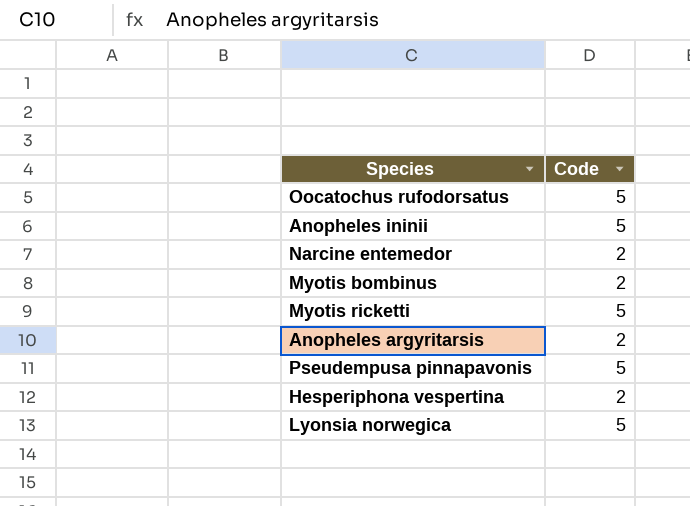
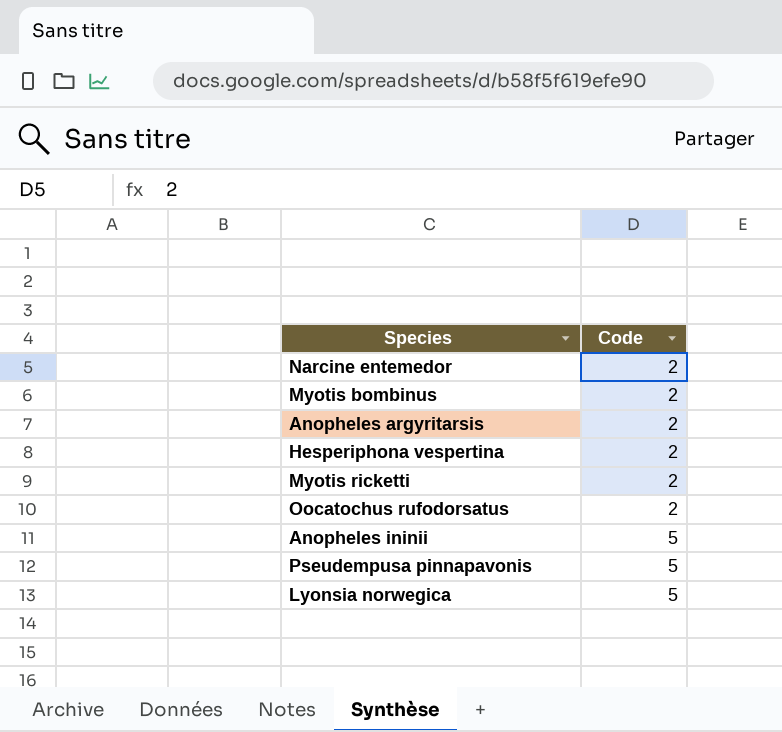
row order: none -> Code ascending
Myotis ricketti | Code: 5 -> 2
Oocatochus rufodorsatus | Code: 5 -> 2

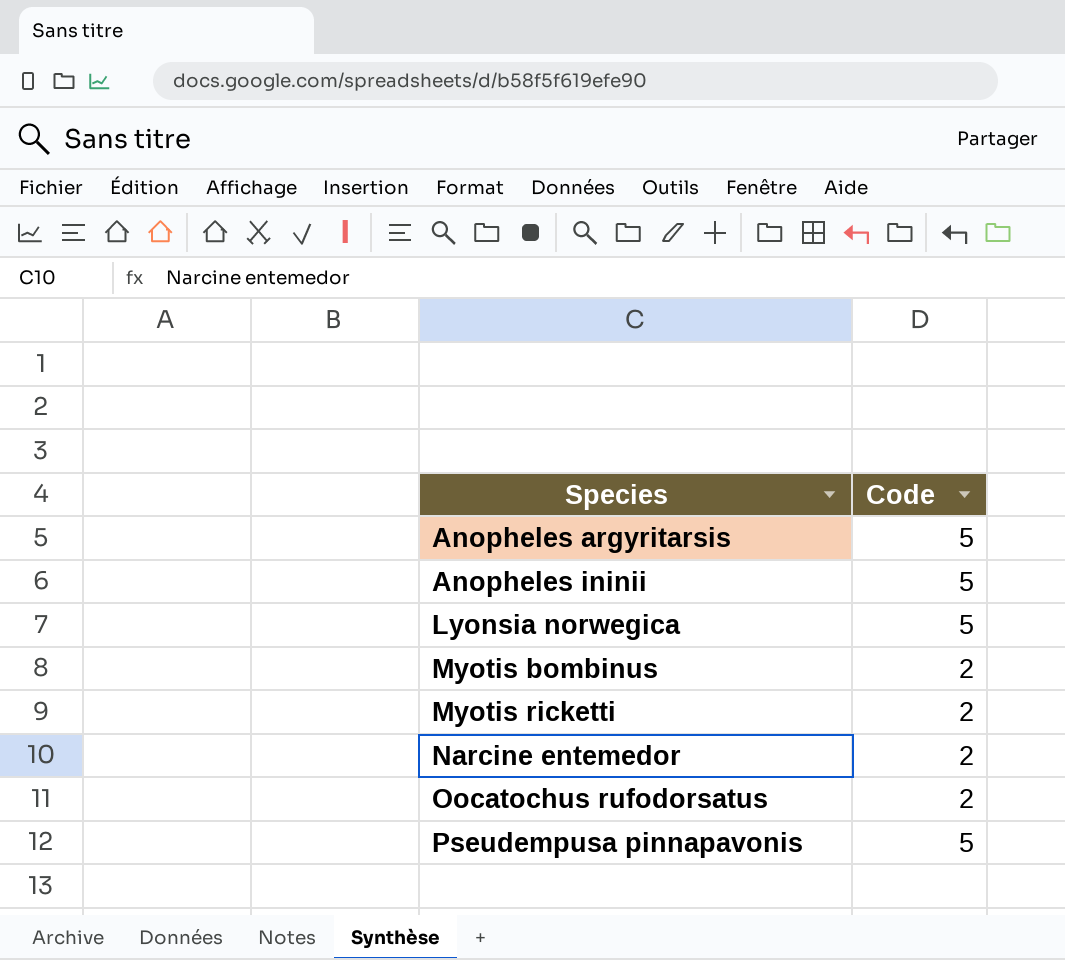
row order: Code ascending -> Species ascending
row Hesperiphona vespertina: 2 -> none
Anopheles argyritarsis | Code: 2 -> 5

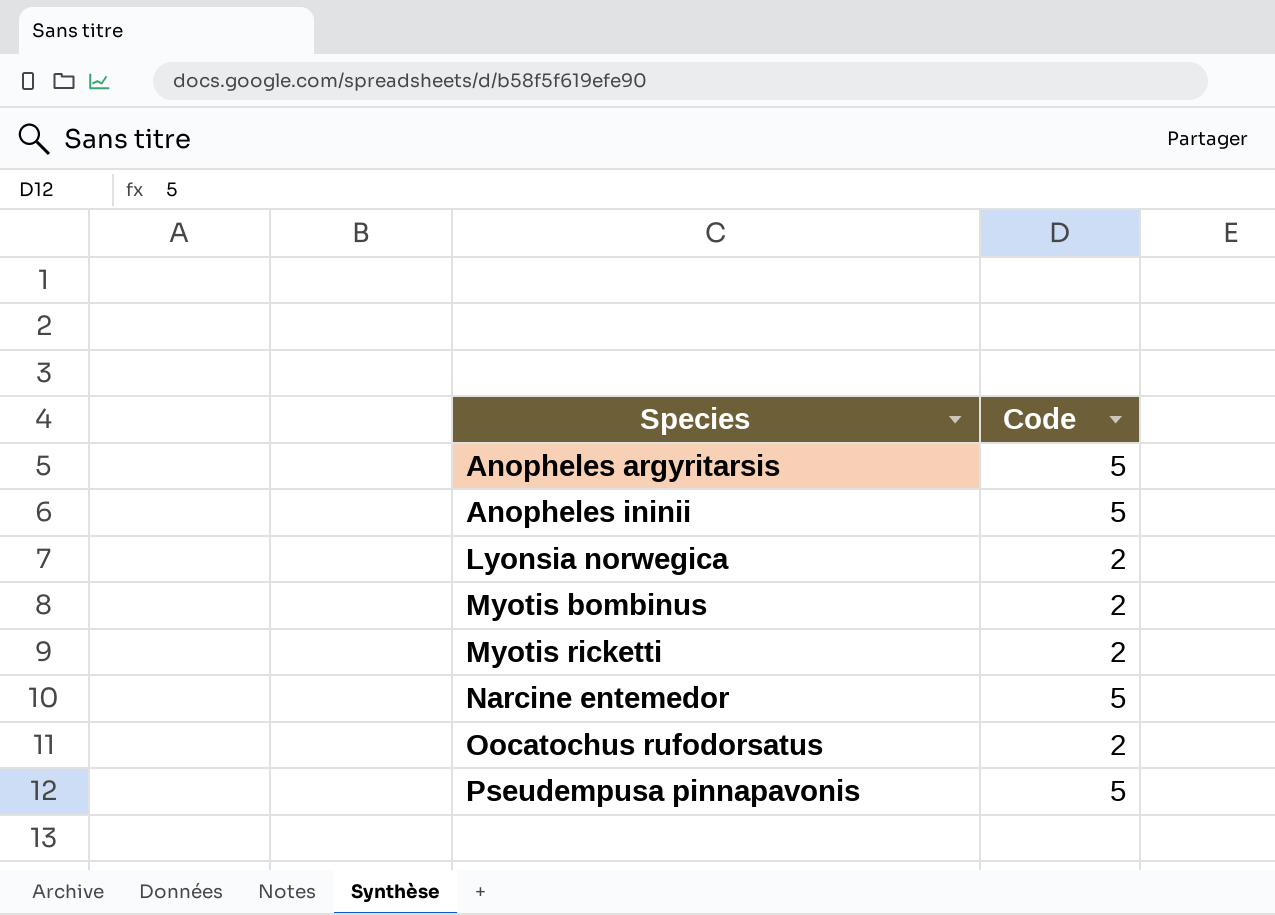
Lyonsia norwegica | Code: 5 -> 2
Narcine entemedor | Code: 2 -> 5

